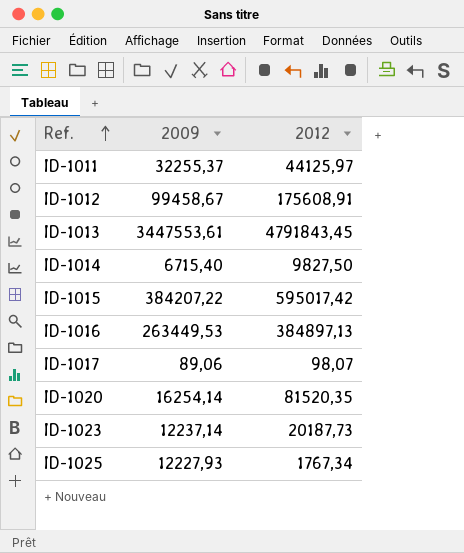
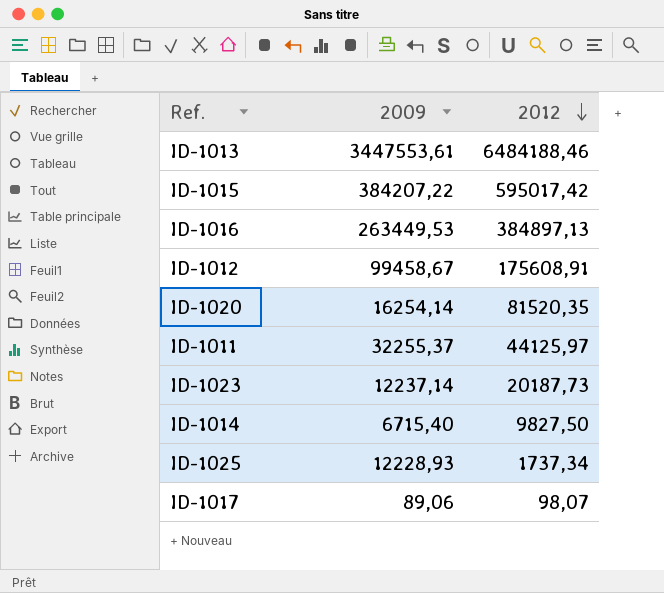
row order: Ref. ascending -> 2012 descending
ID-1013 | 2012: 4791843,45 -> 6484188,46
ID-1025 | 2009: 12227,93 -> 12228,93
ID-1025 | 2012: 1767,34 -> 1737,34

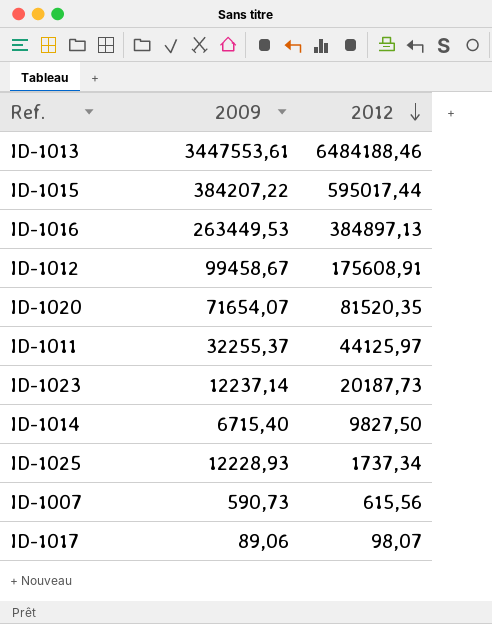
ID-1015 | 2012: 595017,42 -> 595017,44
ID-1020 | 2009: 16254,14 -> 71654,07
row ID-1007: none -> 590,73 | 615,56

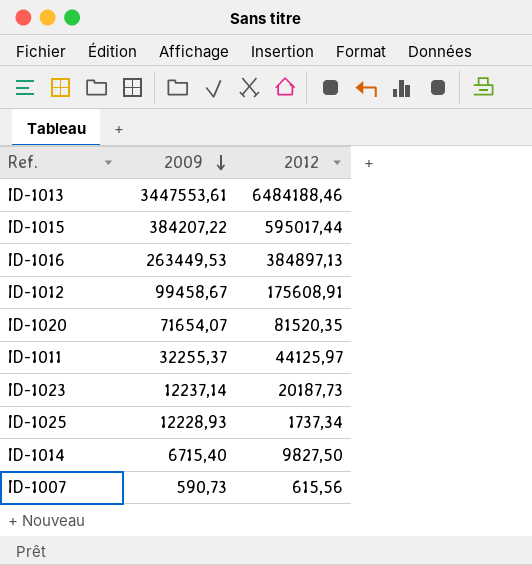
row order: 2012 descending -> 2009 descending
row ID-1017: 89,06 | 98,07 -> none

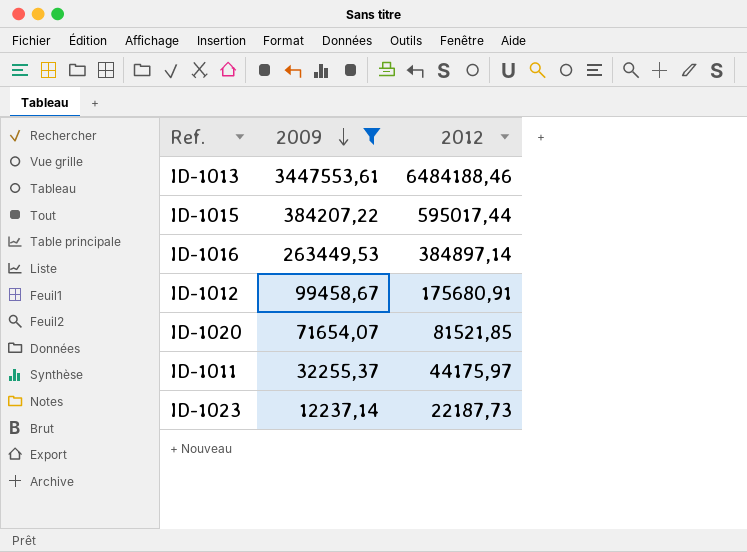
filter: none -> 2009 >= 12237,14
ID-1016 | 2012: 384897,13 -> 384897,14
ID-1012 | 2012: 175608,91 -> 175680,91
ID-1020 | 2012: 81520,35 -> 81521,85
ID-1011 | 2012: 44125,97 -> 44175,97
ID-1023 | 2012: 20187,73 -> 22187,73

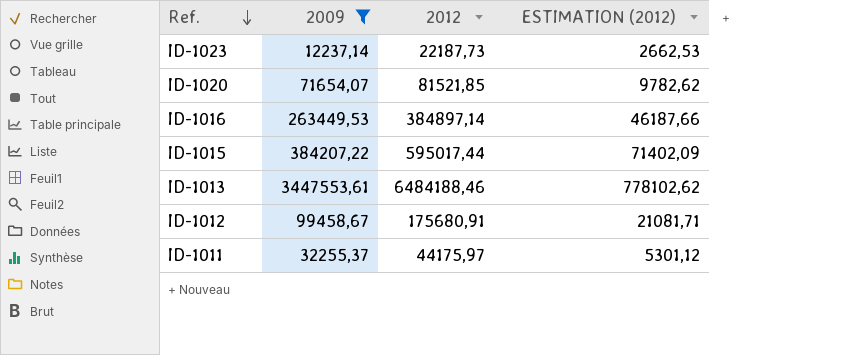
row order: 2009 descending -> Ref. descending
column ESTIMATION (2012) | formula: none -> [2012] * 0,12

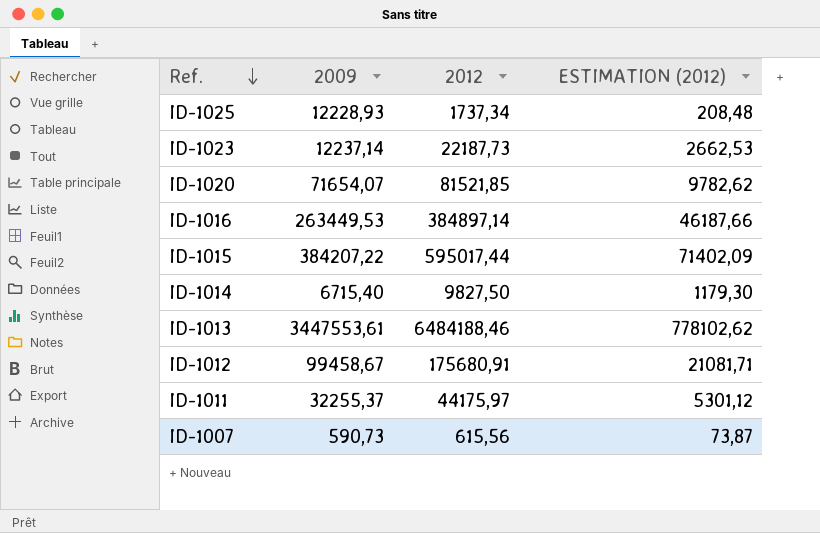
filter: 2009 >= 12237,14 -> none

